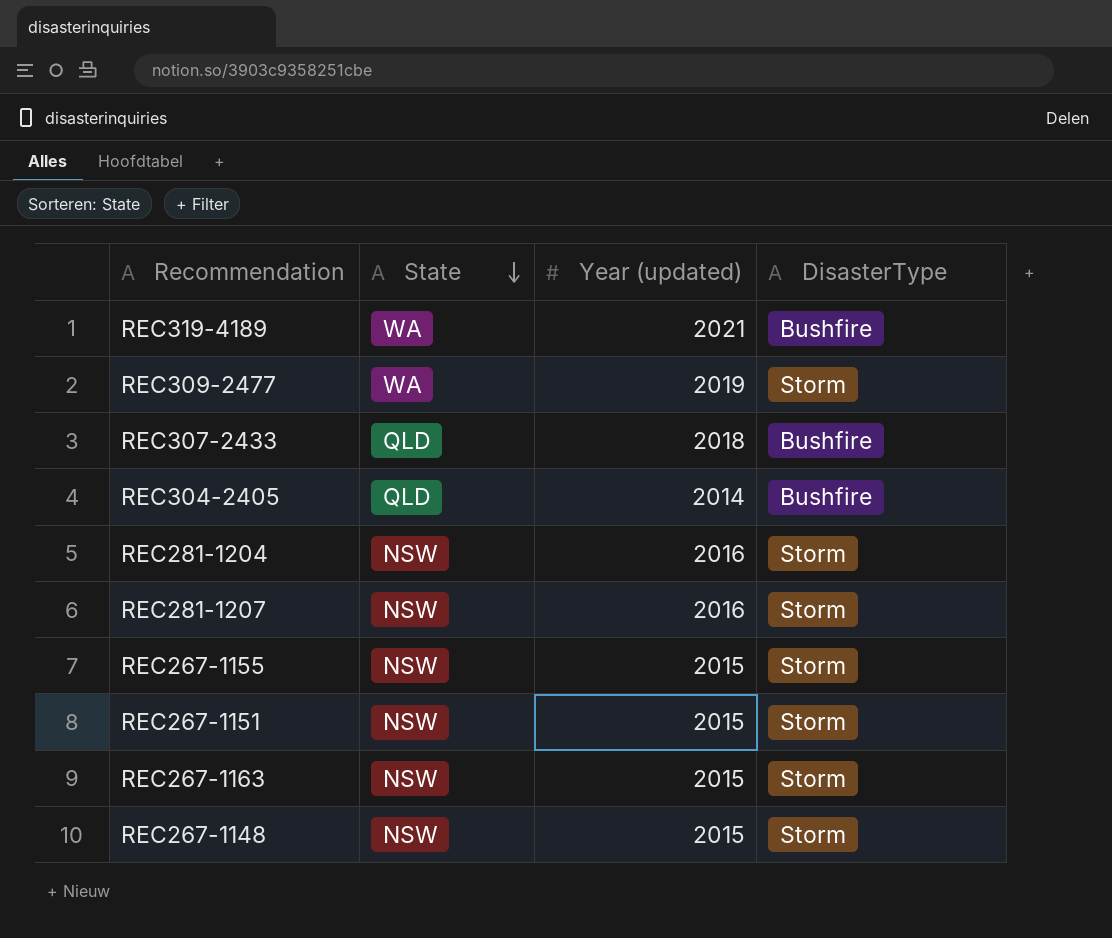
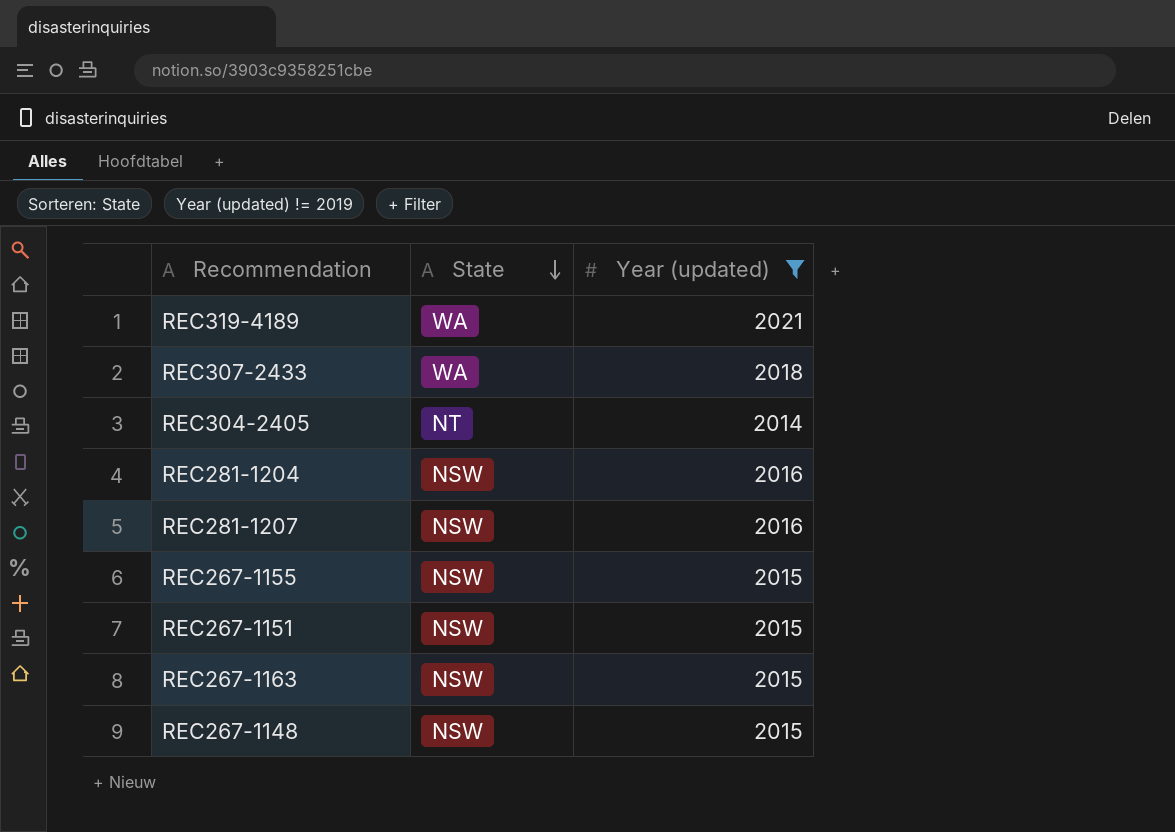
filter: none -> Year (updated) != 2019
column DisasterType | position: 4 -> none
REC307-2433 | State: QLD -> WA
REC304-2405 | State: QLD -> NT

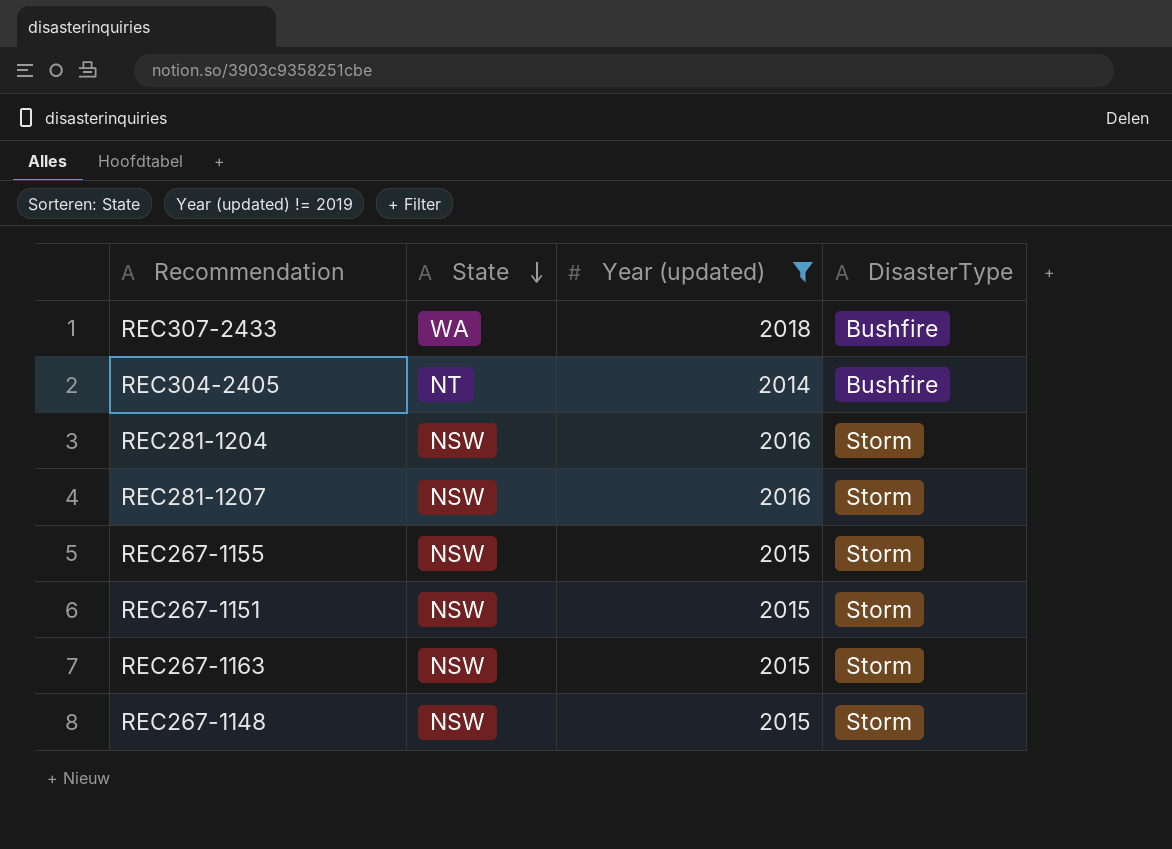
column DisasterType | position: none -> 4
row REC319-4189: WA | 2021 -> none

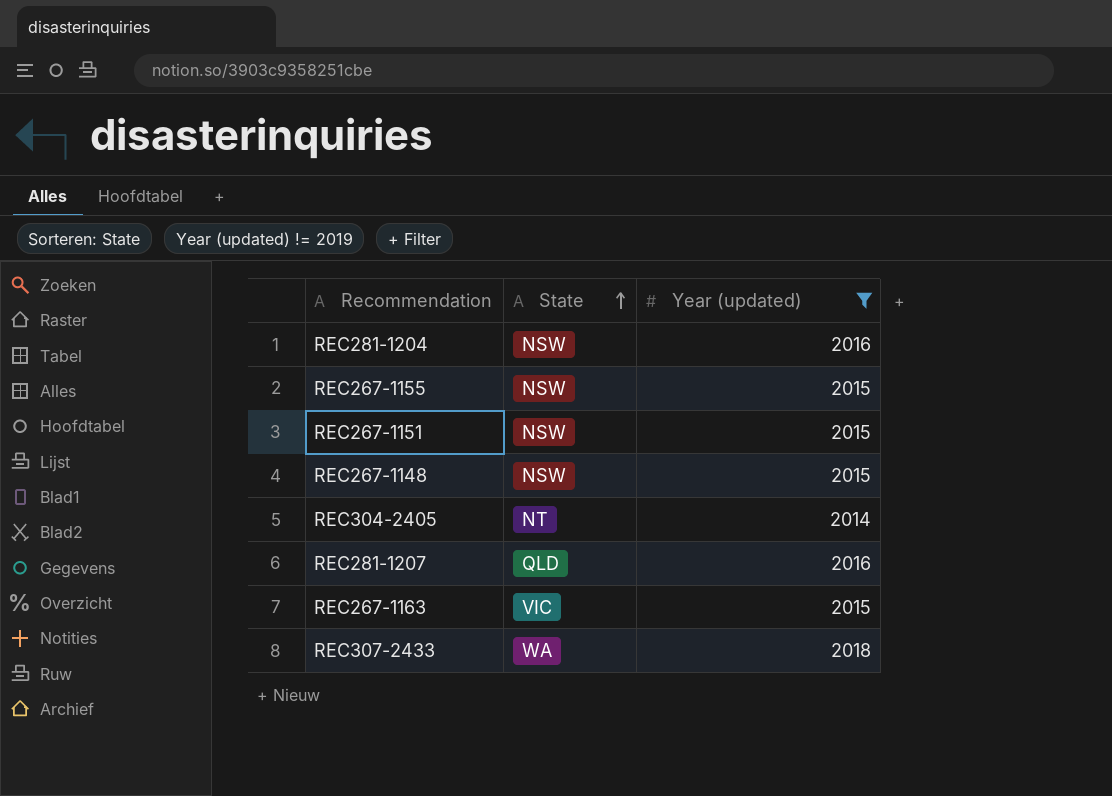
row order: State descending -> State ascending
column DisasterType | position: 4 -> none
REC281-1207 | State: NSW -> QLD
REC267-1163 | State: NSW -> VIC

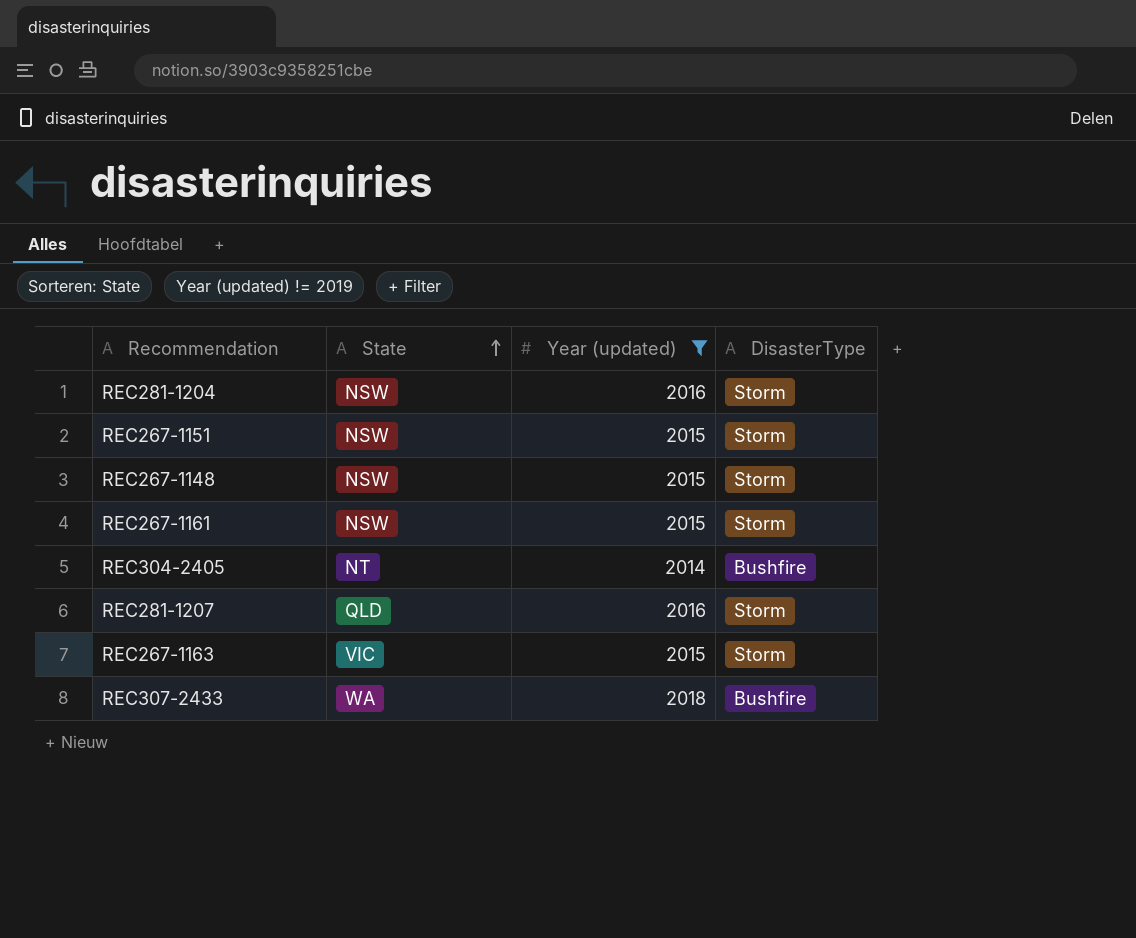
column DisasterType | position: none -> 4
row REC267-1155: NSW | 2015 -> none
row REC267-1161: none -> NSW | 2015 | Storm

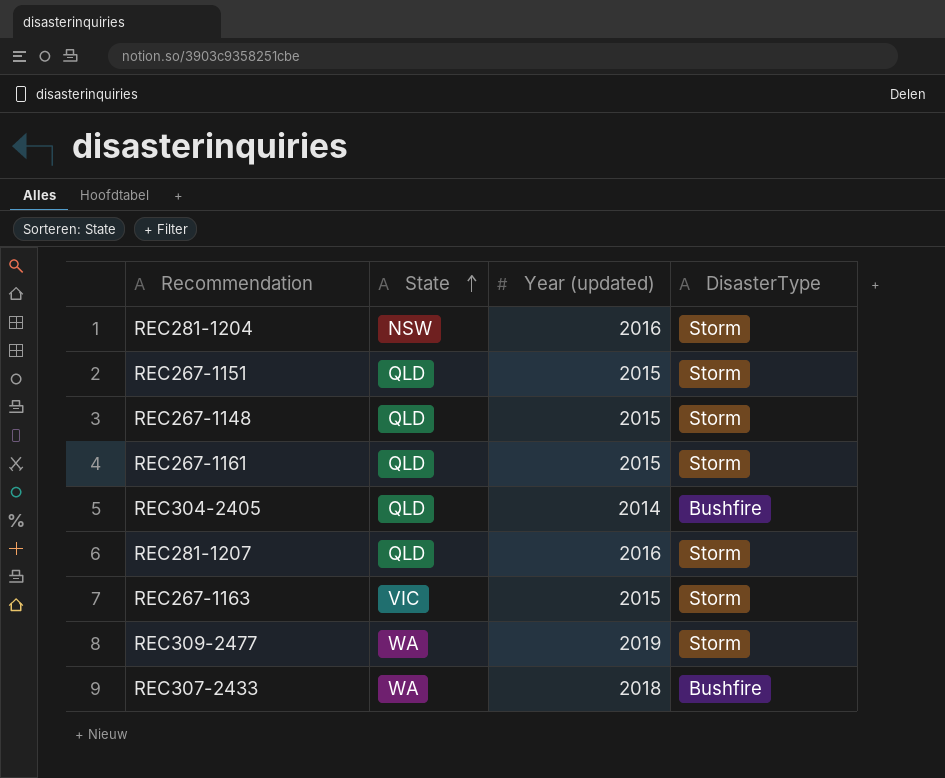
filter: Year (updated) != 2019 -> none
REC267-1151 | State: NSW -> QLD
REC267-1148 | State: NSW -> QLD
REC267-1161 | State: NSW -> QLD
REC304-2405 | State: NT -> QLD

